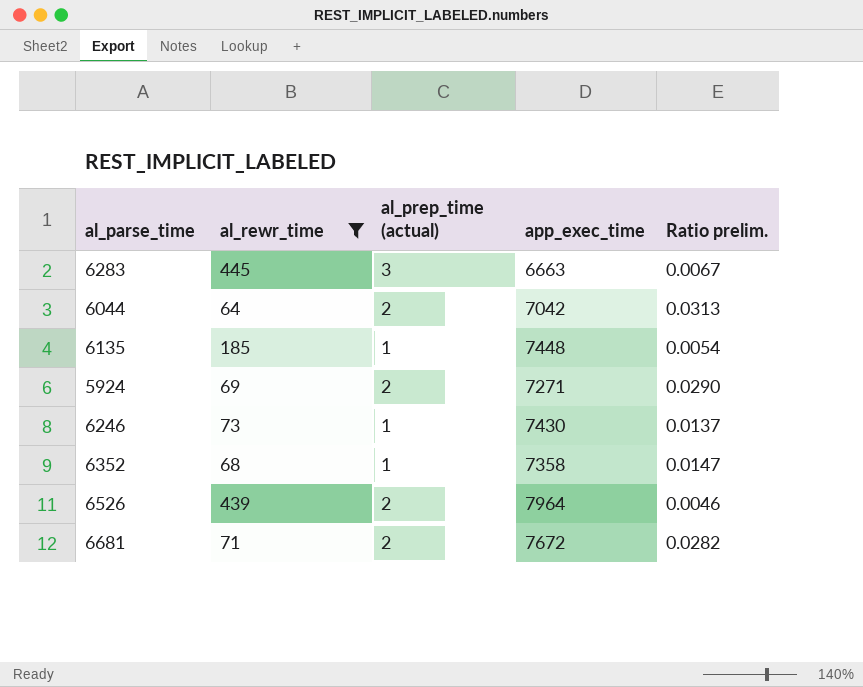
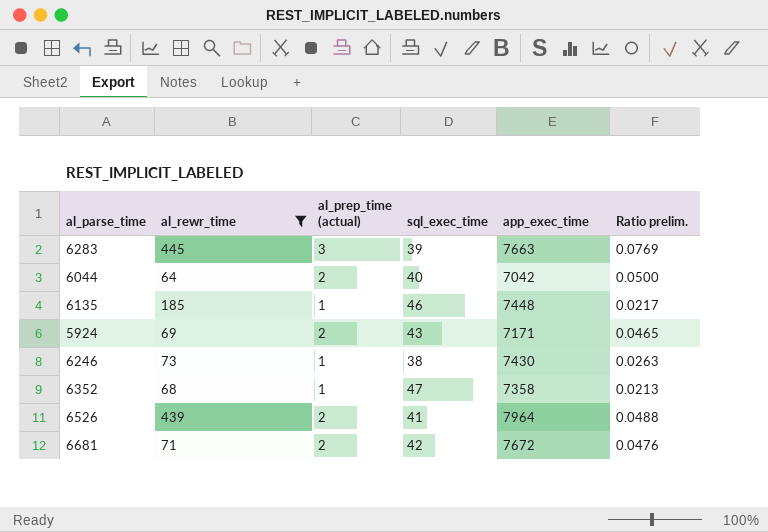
column sql_exec_time | position: none -> 4
column Ratio prelim. | formula: [al_prep_time (actual)] / [al_rewr_time] -> [al_prep_time (actual)] / [sql_exec_time]
6283 | app_exec_time: 6663 -> 7663
5924 | app_exec_time: 7271 -> 7171

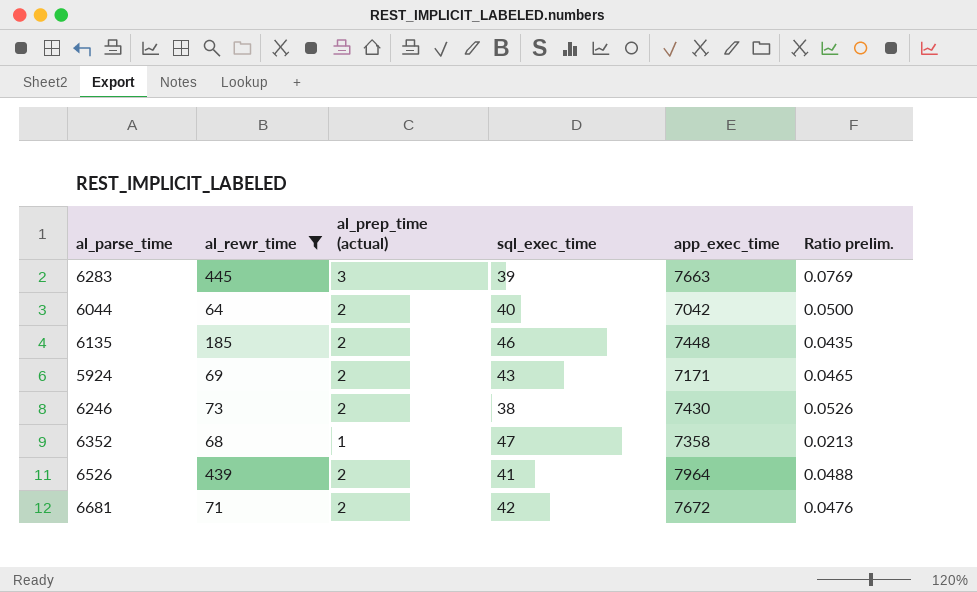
6135 | al_prep_time (actual): 1 -> 2
6135 | Ratio prelim.: 0.0217 -> 0.0435
6246 | al_prep_time (actual): 1 -> 2
6246 | Ratio prelim.: 0.0263 -> 0.0526

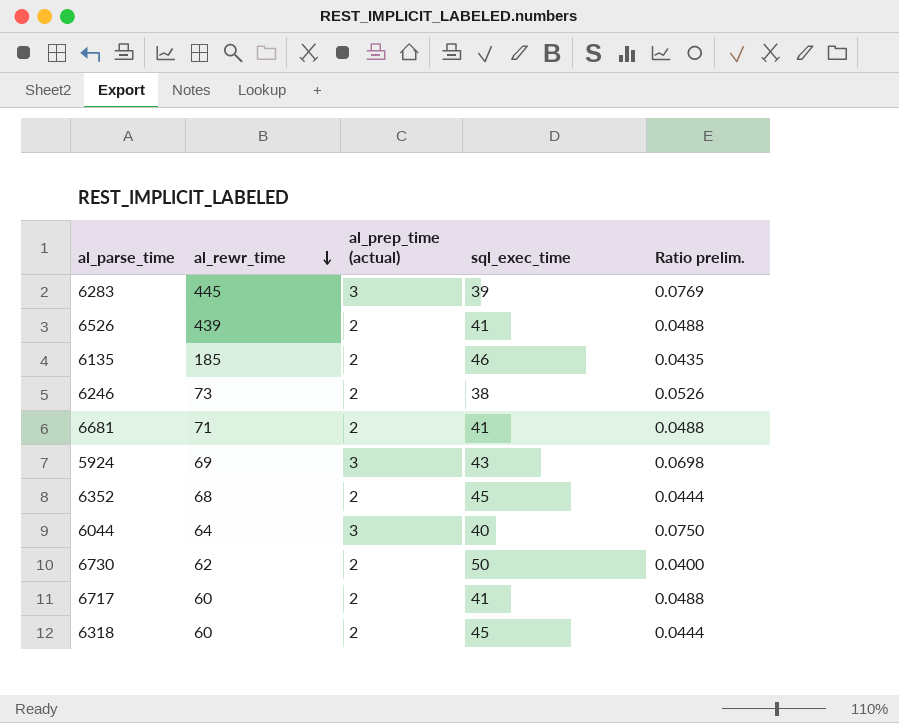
filter: al_rewr_time >= 64 -> none
row order: none -> al_rewr_time descending
column app_exec_time | position: 5 -> none
6681 | sql_exec_time: 42 -> 41
6681 | Ratio prelim.: 0.0476 -> 0.0488
5924 | al_prep_time (actual): 2 -> 3
5924 | Ratio prelim.: 0.0465 -> 0.0698
6352 | al_prep_time (actual): 1 -> 2
6352 | sql_exec_time: 47 -> 45
6352 | Ratio prelim.: 0.0213 -> 0.0444
6044 | al_prep_time (actual): 2 -> 3
6044 | Ratio prelim.: 0.0500 -> 0.0750

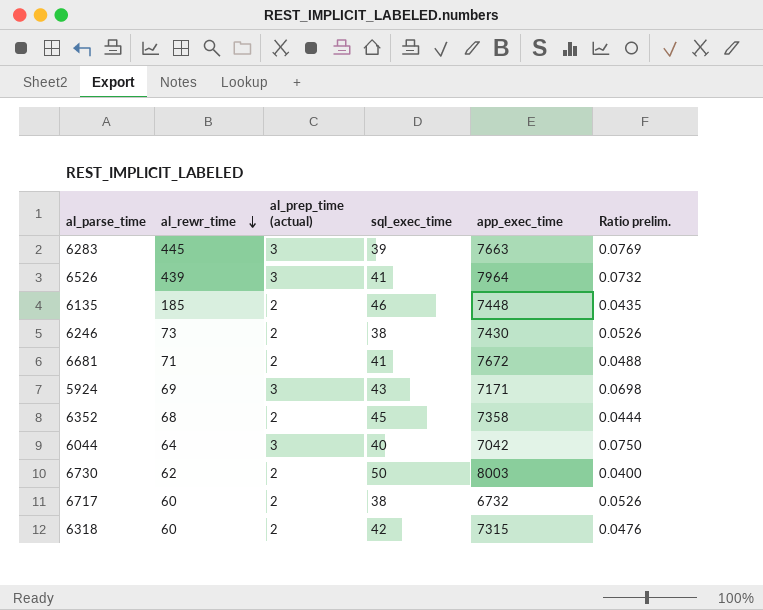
column app_exec_time | position: none -> 5
6526 | al_prep_time (actual): 2 -> 3
6526 | Ratio prelim.: 0.0488 -> 0.0732
6717 | sql_exec_time: 41 -> 38
6717 | Ratio prelim.: 0.0488 -> 0.0526
6318 | sql_exec_time: 45 -> 42
6318 | Ratio prelim.: 0.0444 -> 0.0476

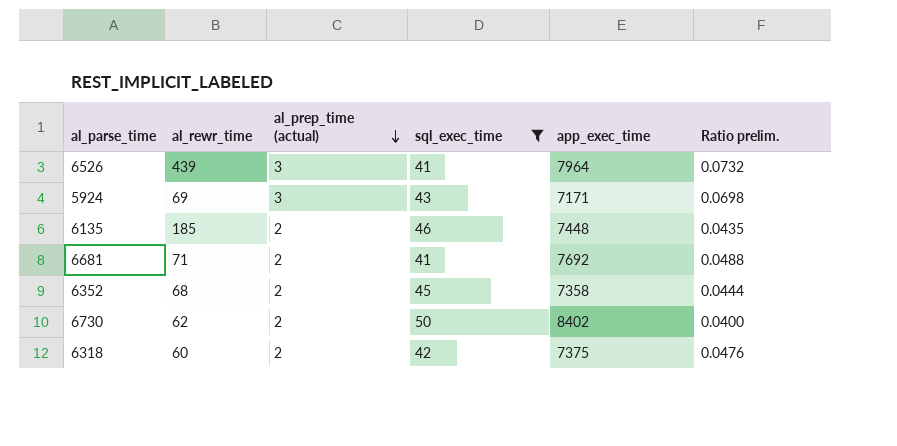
filter: none -> sql_exec_time >= 41
row order: al_rewr_time descending -> al_prep_time (actual) descending
6681 | app_exec_time: 7672 -> 7692
6730 | app_exec_time: 8003 -> 8402
6318 | app_exec_time: 7315 -> 7375

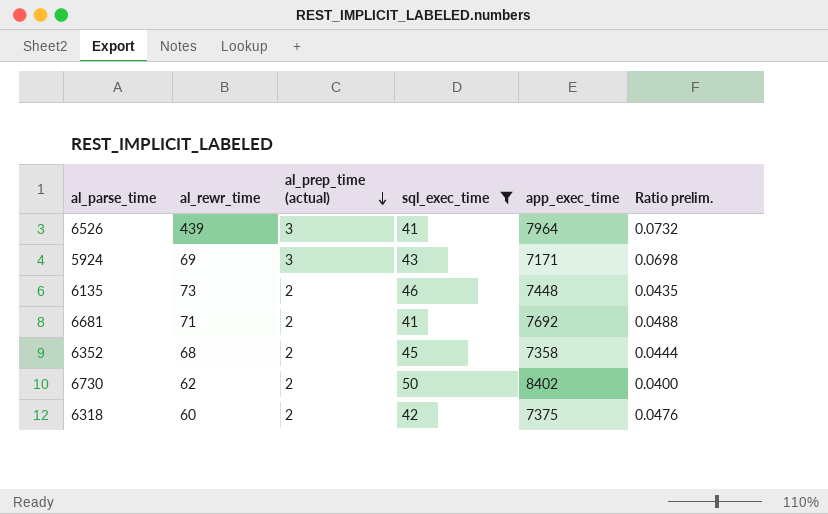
6135 | al_rewr_time: 185 -> 73

